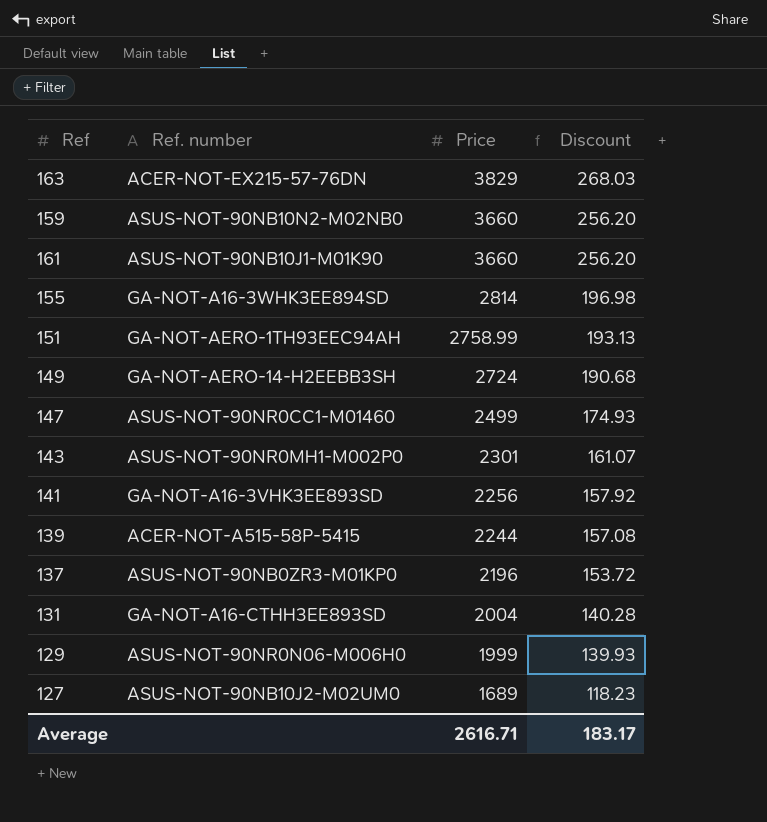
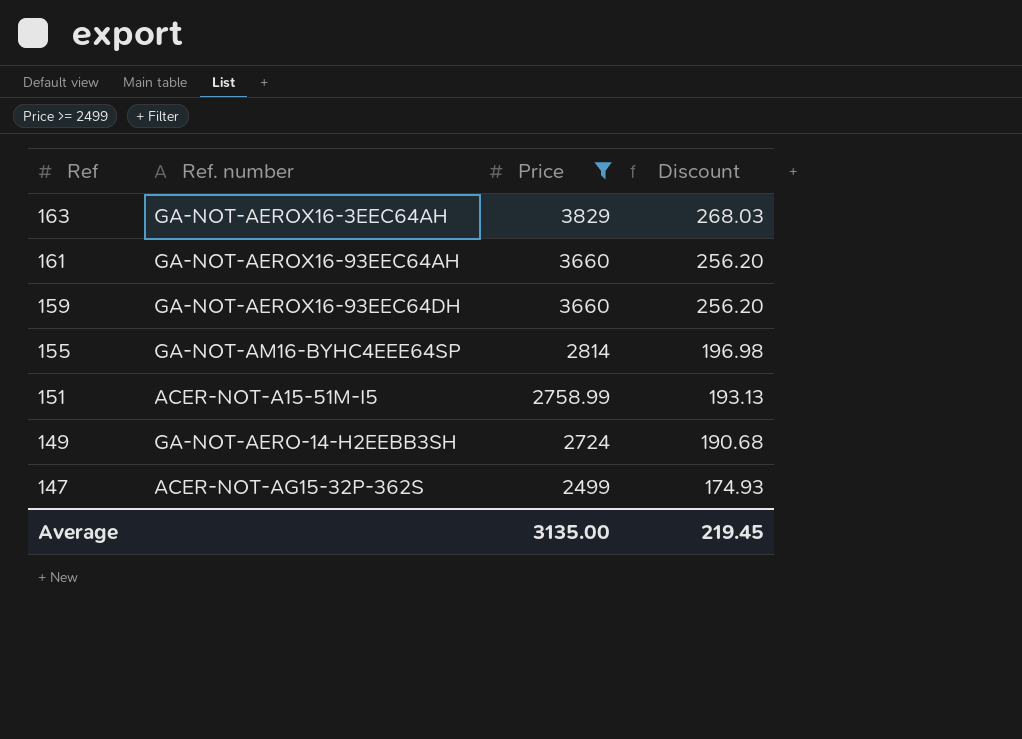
filter: none -> Price >= 2499
row order: Price descending -> Ref descending
163 | Ref. number: ACER-NOT-EX215-57-76DN -> GA-NOT-AEROX16-3EEC64AH
161 | Ref. number: ASUS-NOT-90NB10J1-M01K90 -> GA-NOT-AEROX16-93EEC64AH
159 | Ref. number: ASUS-NOT-90NB10N2-M02NB0 -> GA-NOT-AEROX16-93EEC64DH
155 | Ref. number: GA-NOT-A16-3WHK3EE894SD -> GA-NOT-AM16-BYHC4EEE64SP
151 | Ref. number: GA-NOT-AERO-1TH93EEC94AH -> ACER-NOT-A15-51M-I5
147 | Ref. number: ASUS-NOT-90NR0CC1-M01460 -> ACER-NOT-AG15-32P-362S
Average | Price: 2616.71 -> 3135.00
Average | Discount: 183.17 -> 219.45

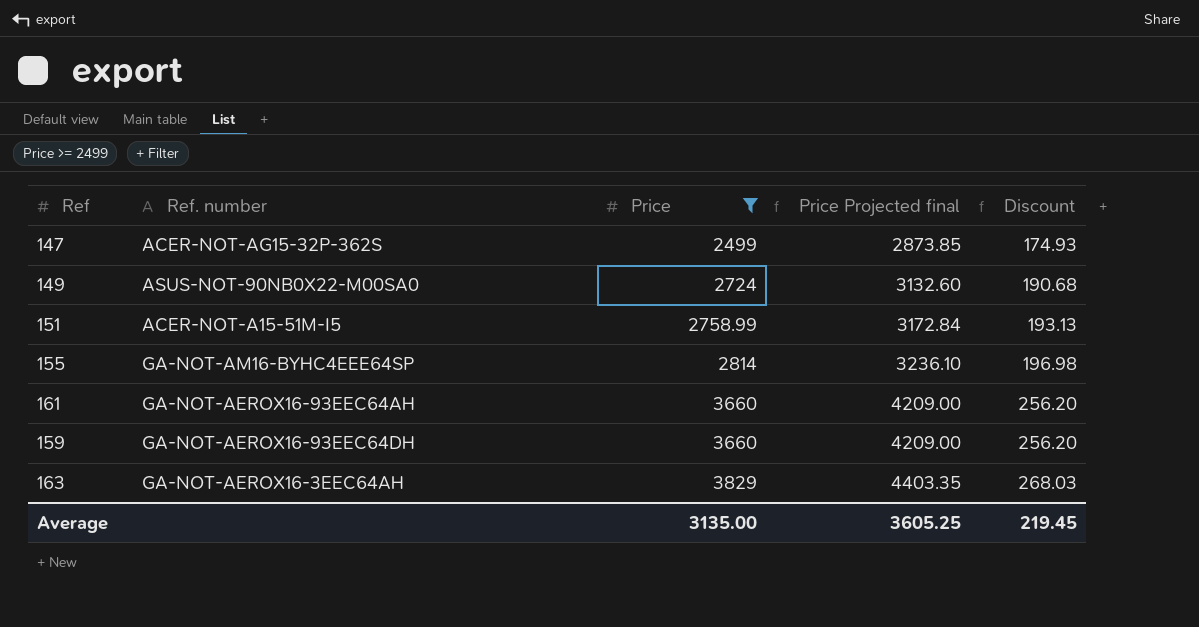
row order: Ref descending -> Price ascending
column Price Projected final | formula: none -> [Price] * 1.15
149 | Ref. number: GA-NOT-AERO-14-H2EEBB3SH -> ASUS-NOT-90NB0X22-M00SA0

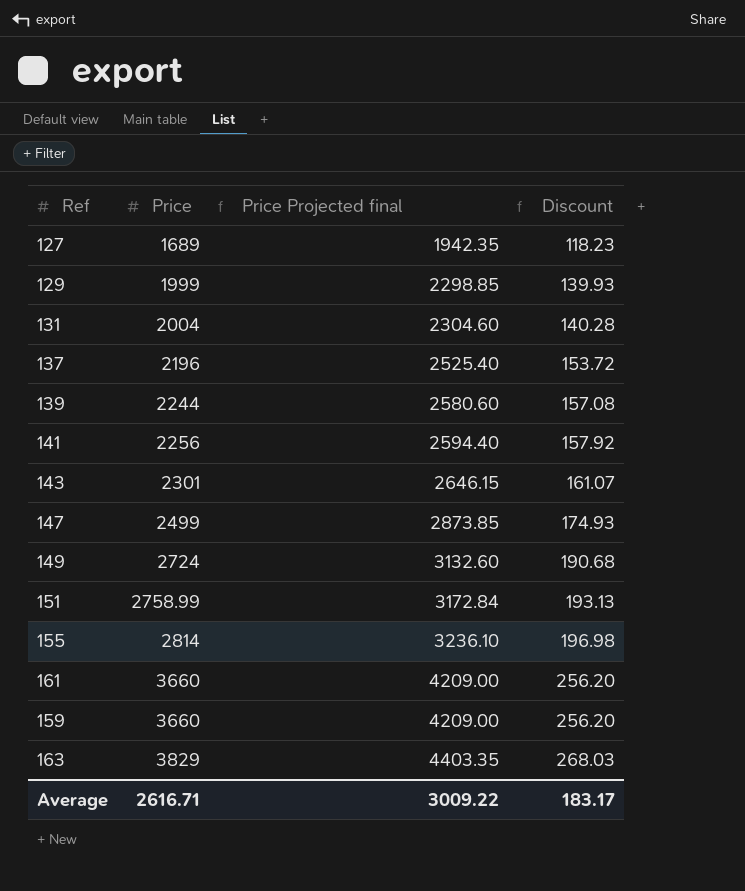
filter: Price >= 2499 -> none
column Ref. number | position: 2 -> none
Average | Price: 3135.00 -> 2616.71
Average | Price Projected final: 3605.25 -> 3009.22
Average | Discount: 219.45 -> 183.17

